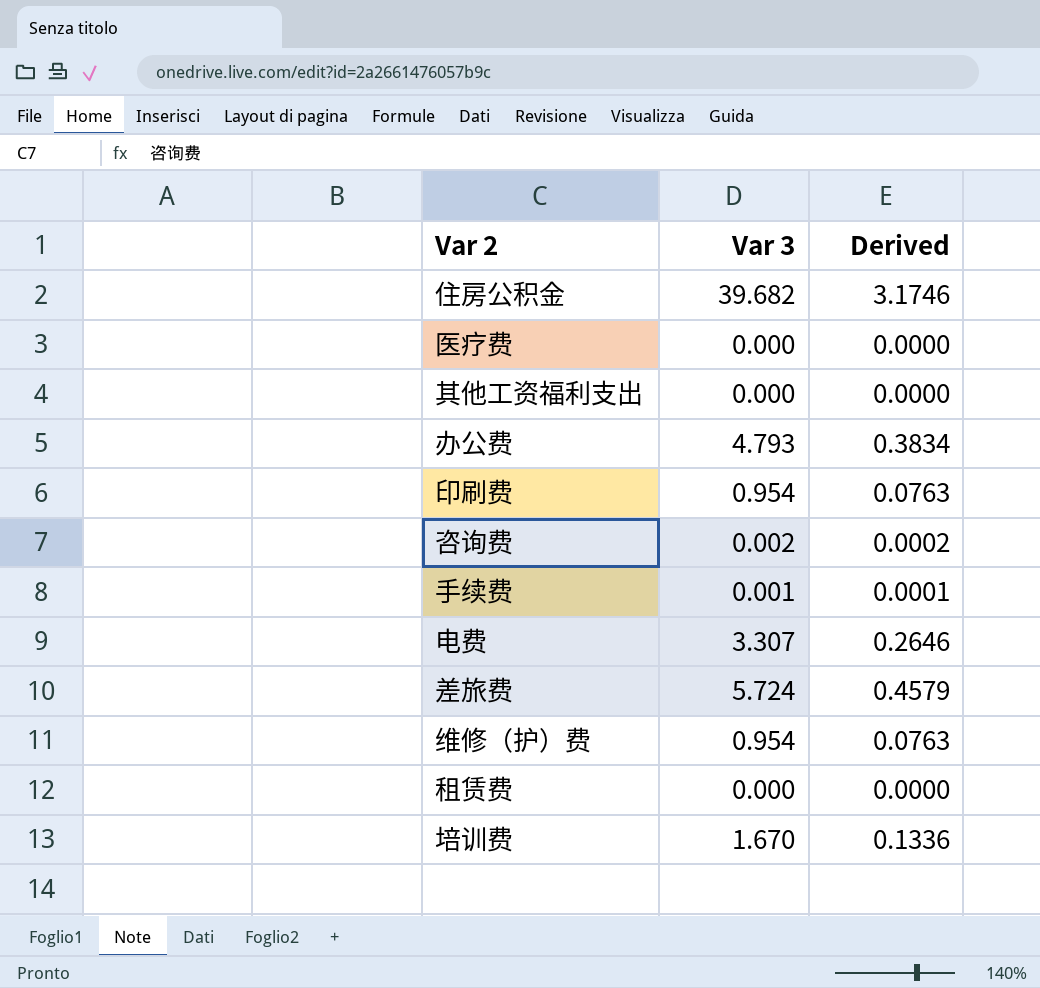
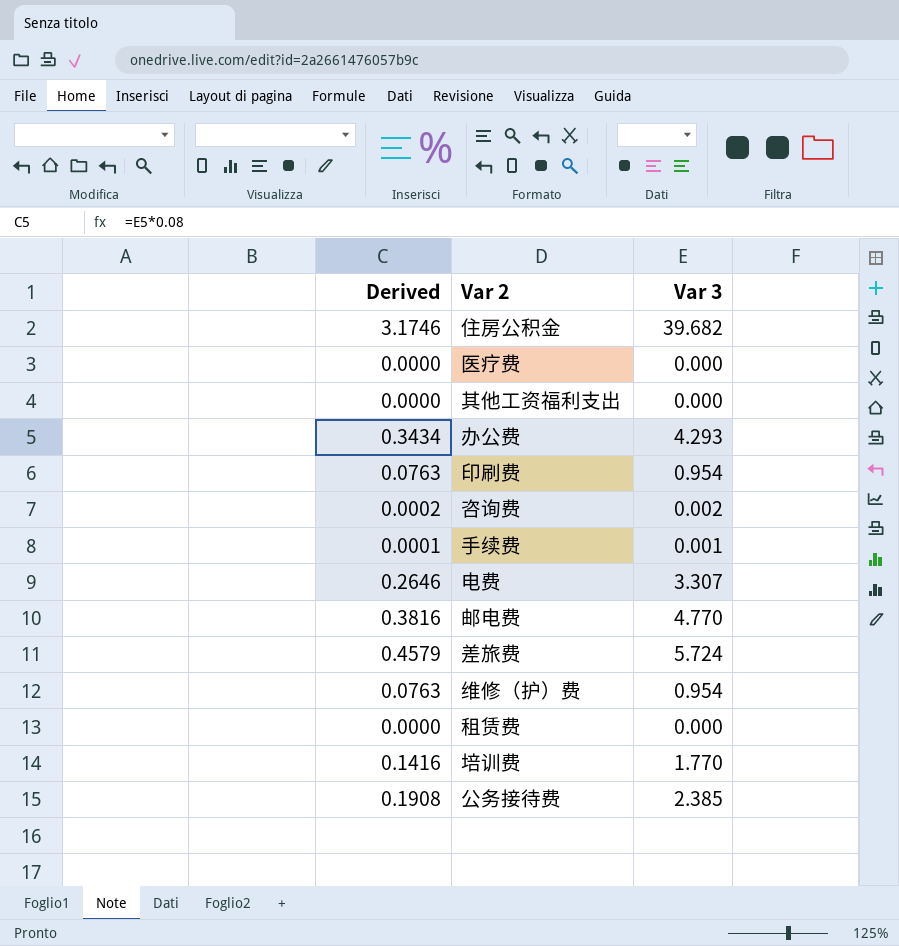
column Derived | position: 3 -> 1
办公费 | Derived: 0.3834 -> 0.3434
办公费 | Var 3: 4.793 -> 4.293
row 邮电费: none -> 0.3816 | 4.770
培训费 | Derived: 0.1336 -> 0.1416
培训费 | Var 3: 1.670 -> 1.770
row 公务接待费: none -> 0.1908 | 2.385

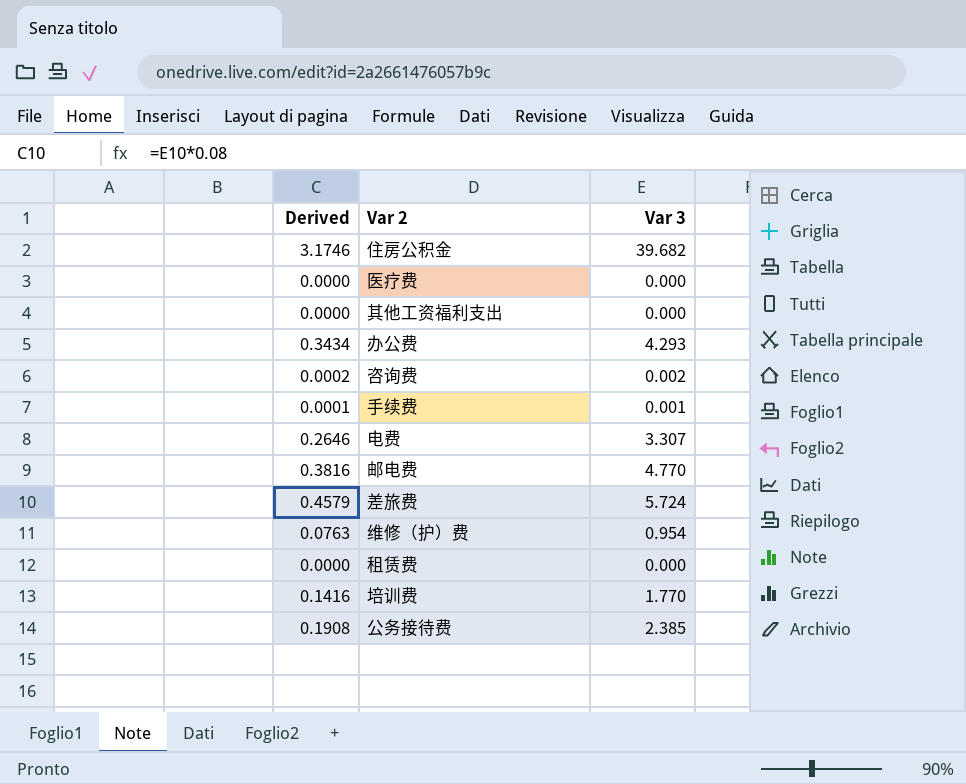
row 印刷费: 0.0763 | 0.954 -> none

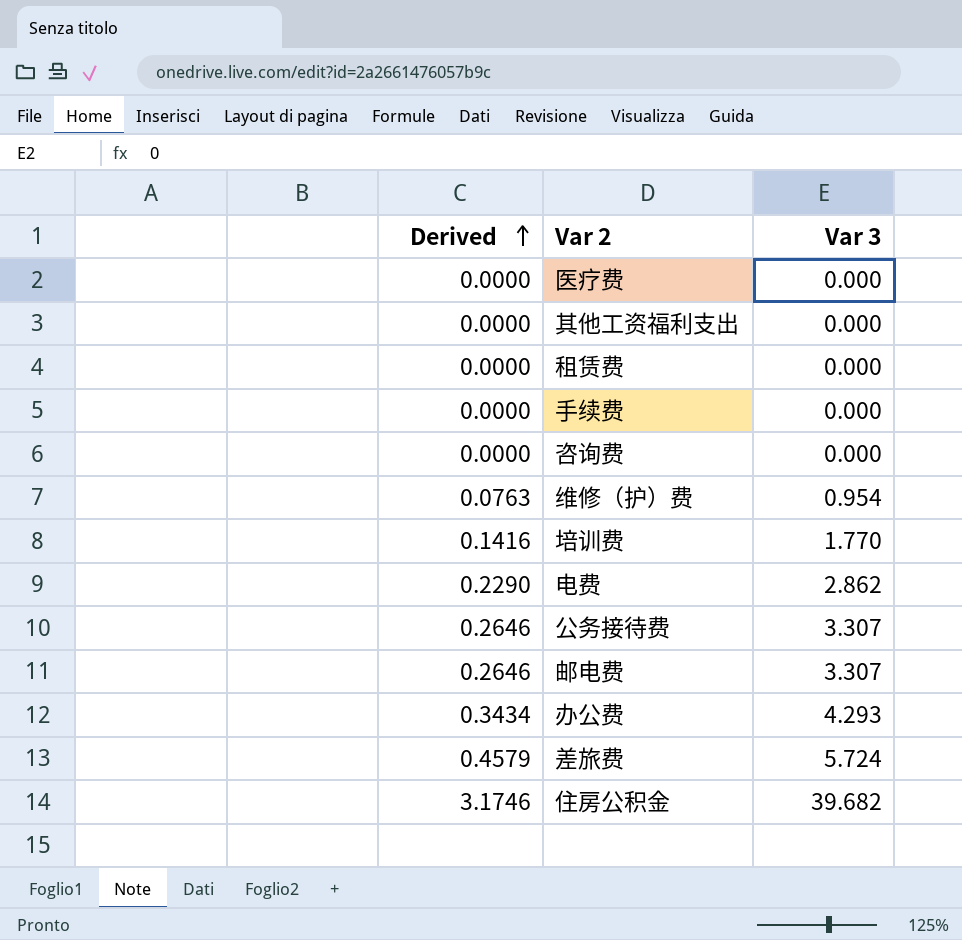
row order: none -> Derived ascending
手续费 | Derived: 0.0001 -> 0.0000
手续费 | Var 3: 0.001 -> 0.000
咨询费 | Derived: 0.0002 -> 0.0000
咨询费 | Var 3: 0.002 -> 0.000
电费 | Derived: 0.2646 -> 0.2290
电费 | Var 3: 3.307 -> 2.862
公务接待费 | Derived: 0.1908 -> 0.2646
公务接待费 | Var 3: 2.385 -> 3.307
邮电费 | Derived: 0.3816 -> 0.2646
邮电费 | Var 3: 4.770 -> 3.307

